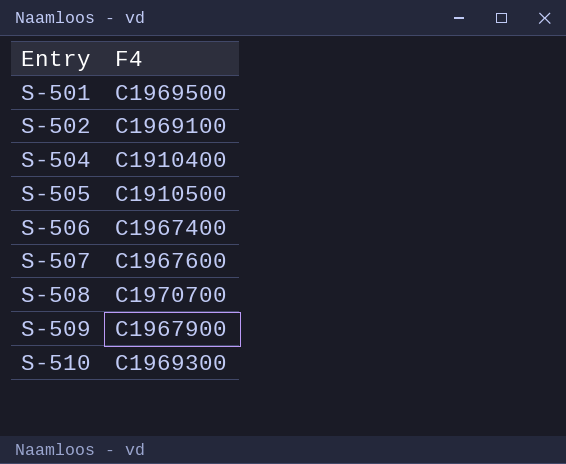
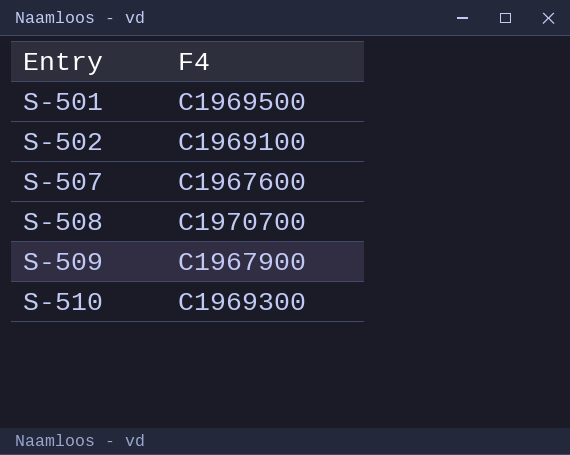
row S-504: C1910400 -> none
row S-505: C1910500 -> none
row S-506: C1967400 -> none

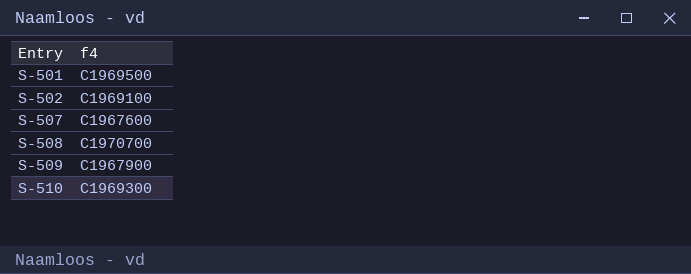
column name: F4 -> f4

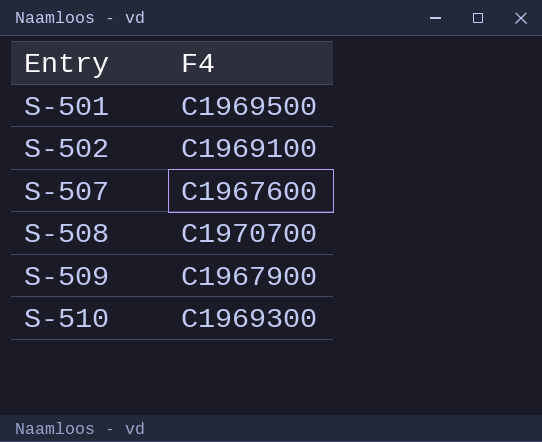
column name: f4 -> F4

